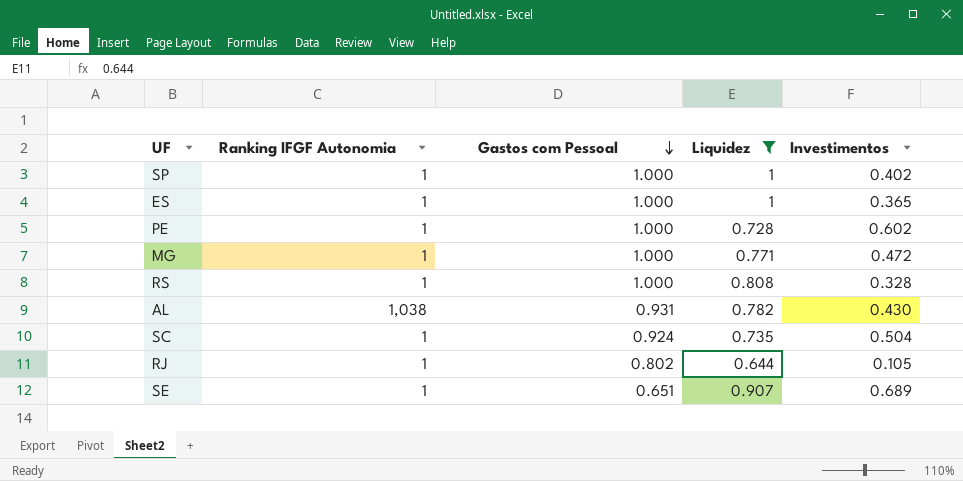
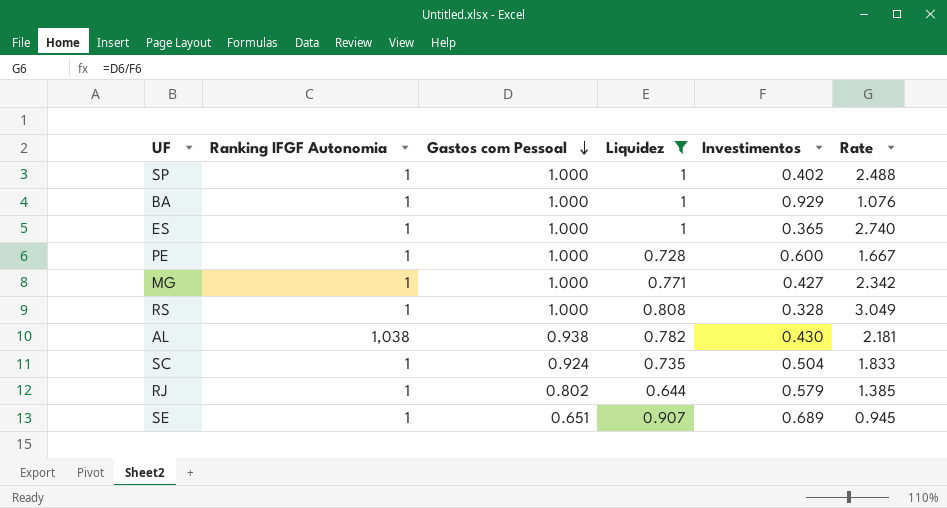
column Rate | formula: none -> [Gastos com Pessoal] / [Investimentos]
row BA: none -> 1 | 1.000 | 1 | 0.929 | 1.076
PE | Investimentos: 0.602 -> 0.600
MG | Investimentos: 0.472 -> 0.427
AL | Gastos com Pessoal: 0.931 -> 0.938
RJ | Investimentos: 0.105 -> 0.579

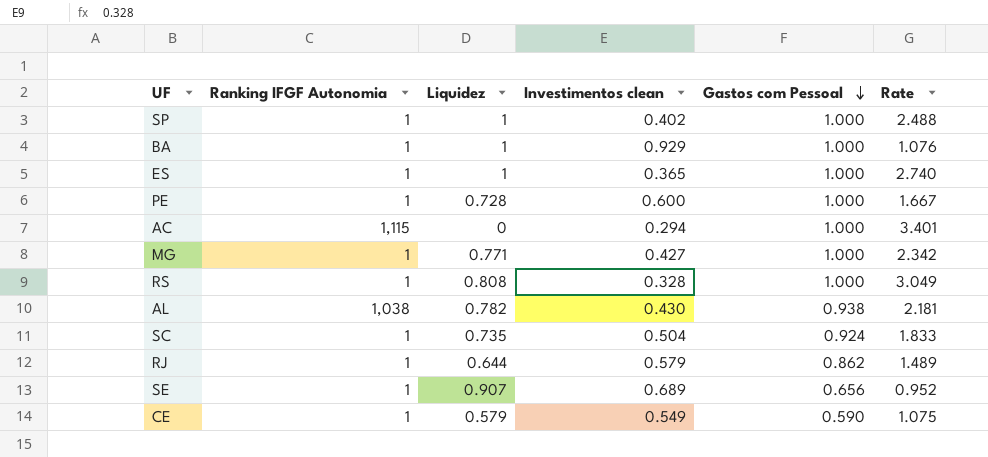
filter: Liquidez >= 0.644 -> none
column name: Investimentos -> Investimentos clean
column Gastos com Pessoal | position: 3 -> 5
RJ | Gastos com Pessoal: 0.802 -> 0.862
RJ | Rate: 1.385 -> 1.489
SE | Gastos com Pessoal: 0.651 -> 0.656
SE | Rate: 0.945 -> 0.952

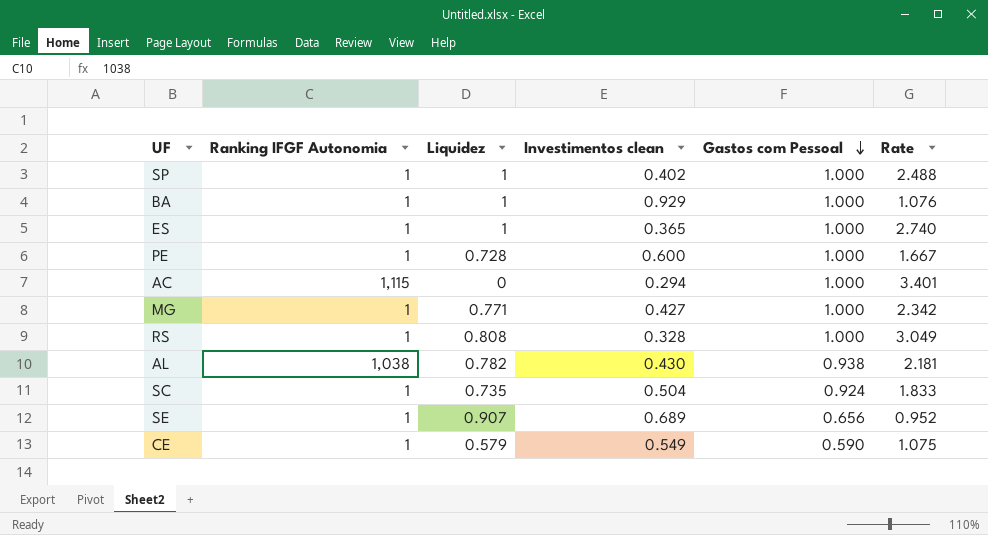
row RJ: 1 | 0.644 | 0.579 | 0.862 | 1.489 -> none

